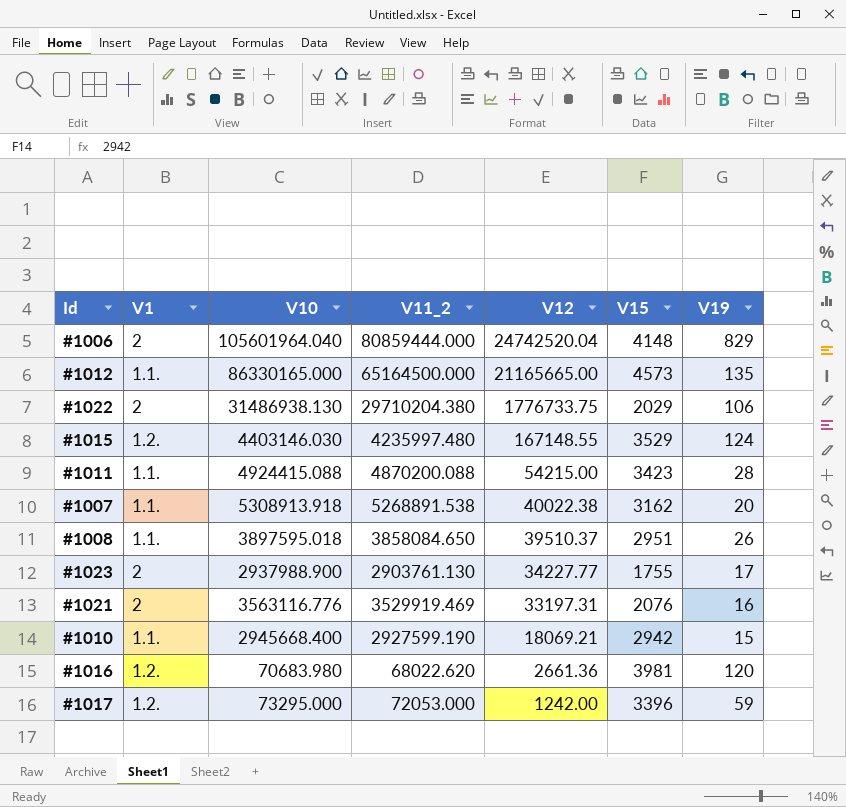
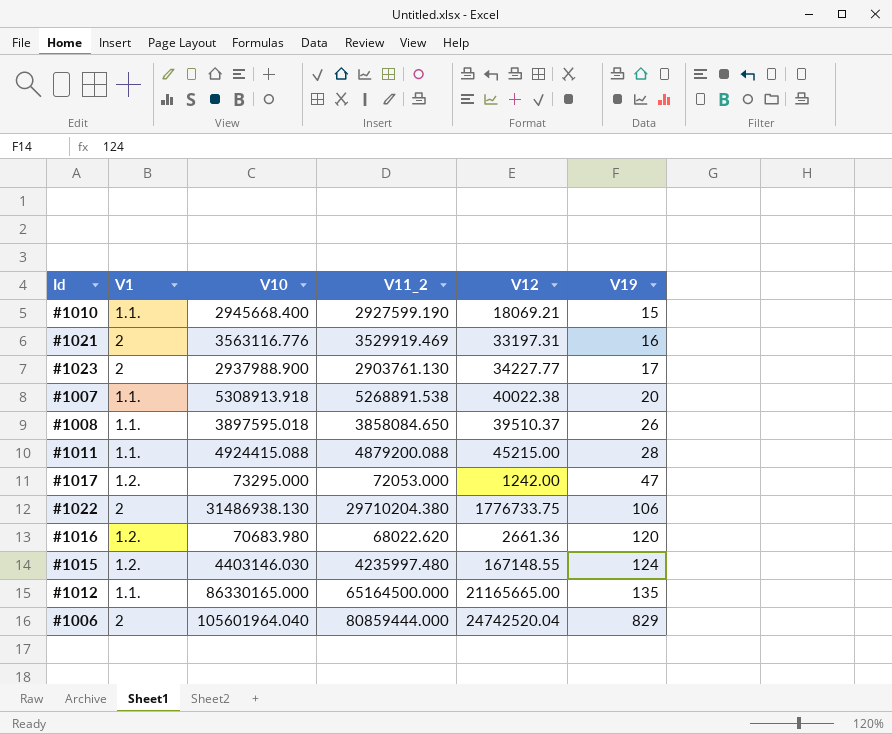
row order: V12 descending -> V19 ascending
column V15 | position: 6 -> none
#1011 | V11_2: 4870200.088 -> 4879200.088
#1011 | V12: 54215.00 -> 45215.00
#1017 | V19: 59 -> 47

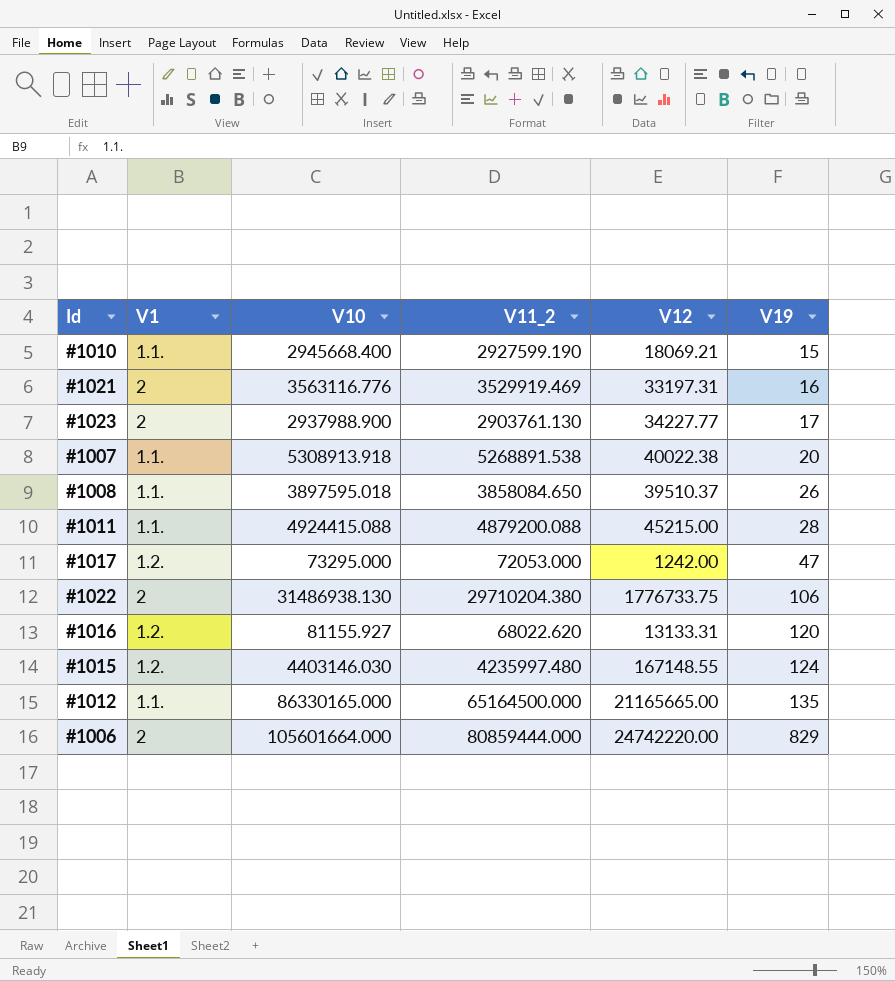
#1016 | V10: 70683.980 -> 81155.927
#1016 | V12: 2661.36 -> 13133.31
#1006 | V10: 105601964.040 -> 105601664.000
#1006 | V12: 24742520.04 -> 24742220.00

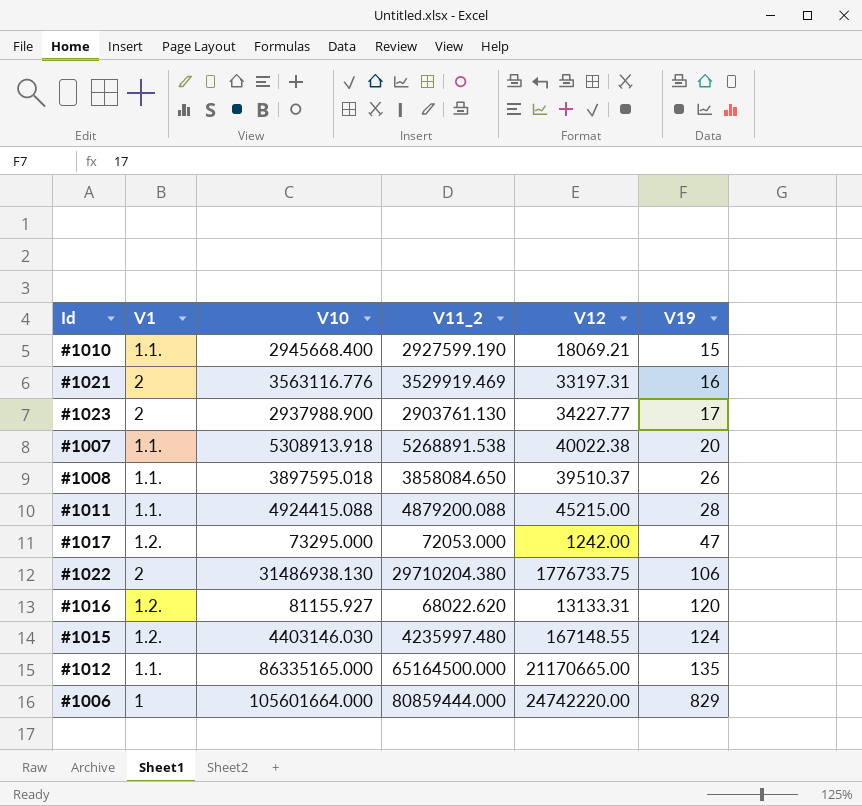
#1012 | V10: 86330165.000 -> 86335165.000
#1012 | V12: 21165665.00 -> 21170665.00
#1006 | V1: 2 -> 1

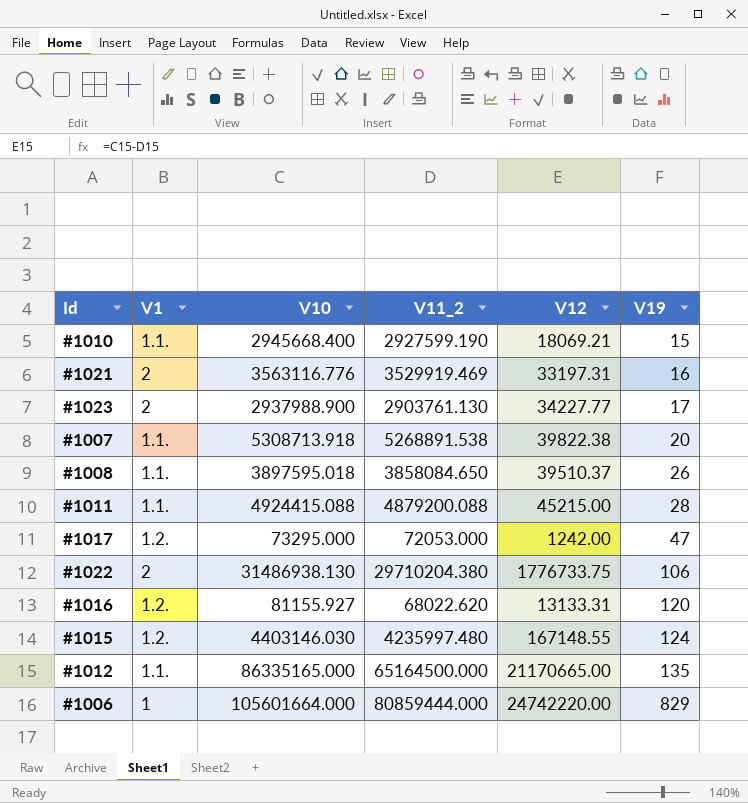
#1007 | V10: 5308913.918 -> 5308713.918
#1007 | V12: 40022.38 -> 39822.38

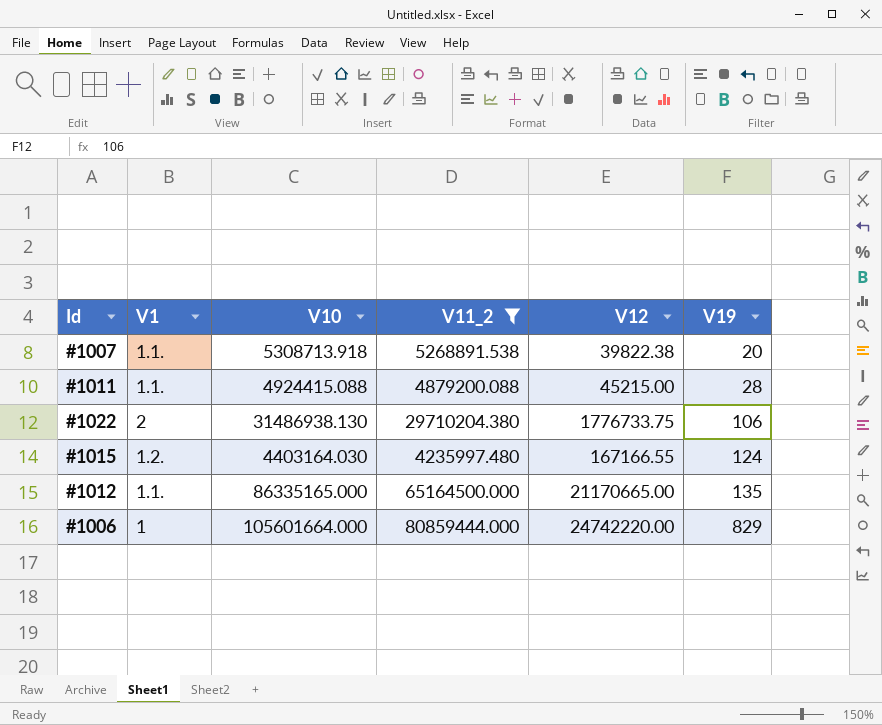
filter: none -> V11_2 >= 4235997.480
#1015 | V10: 4403146.030 -> 4403164.030
#1015 | V12: 167148.55 -> 167166.55

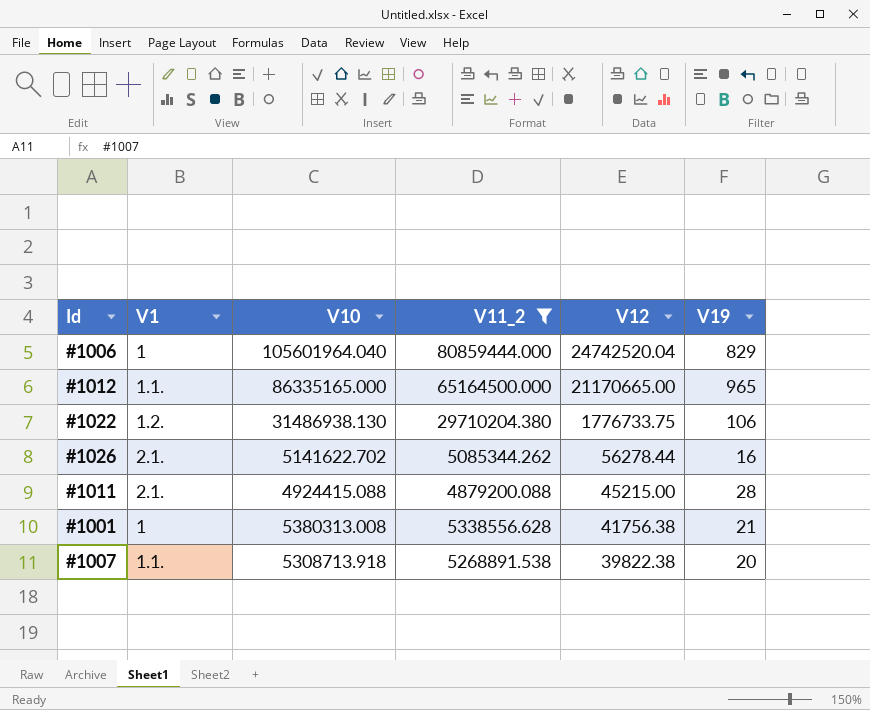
row order: V19 ascending -> V12 descending
row #1015: 1.2. | 4403164.030 | 4235997.480 | 167166.55 | 124 -> none
#1006 | V10: 105601664.000 -> 105601964.040
#1006 | V12: 24742220.00 -> 24742520.04
#1012 | V19: 135 -> 965
#1022 | V1: 2 -> 1.2.
row #1026: none -> 2.1. | 5141622.702 | 5085344.262 | 56278.44 | 16
#1011 | V1: 1.1. -> 2.1.
row #1001: none -> 1 | 5380313.008 | 5338556.628 | 41756.38 | 21

